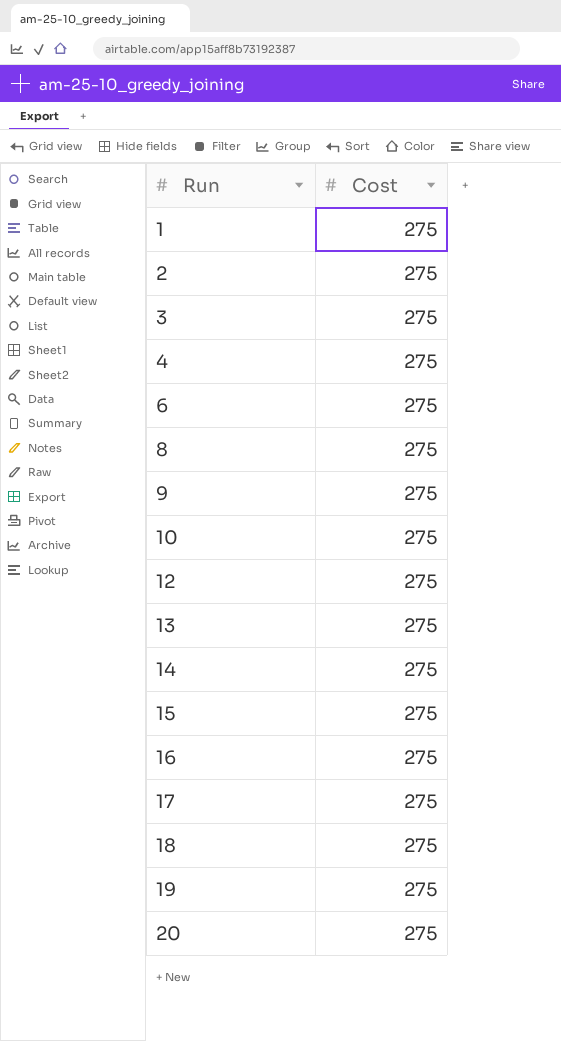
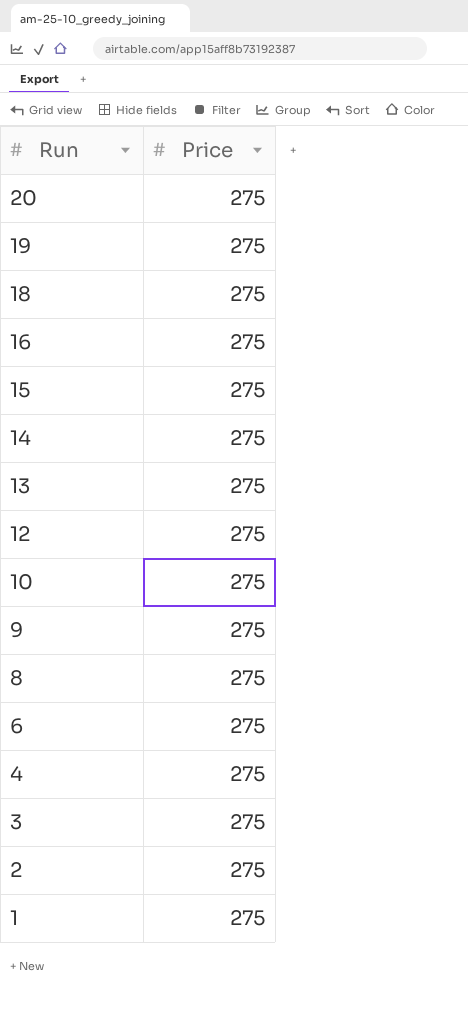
row order: Run ascending -> Run descending
column name: Cost -> Price
row 17: 275 -> none

